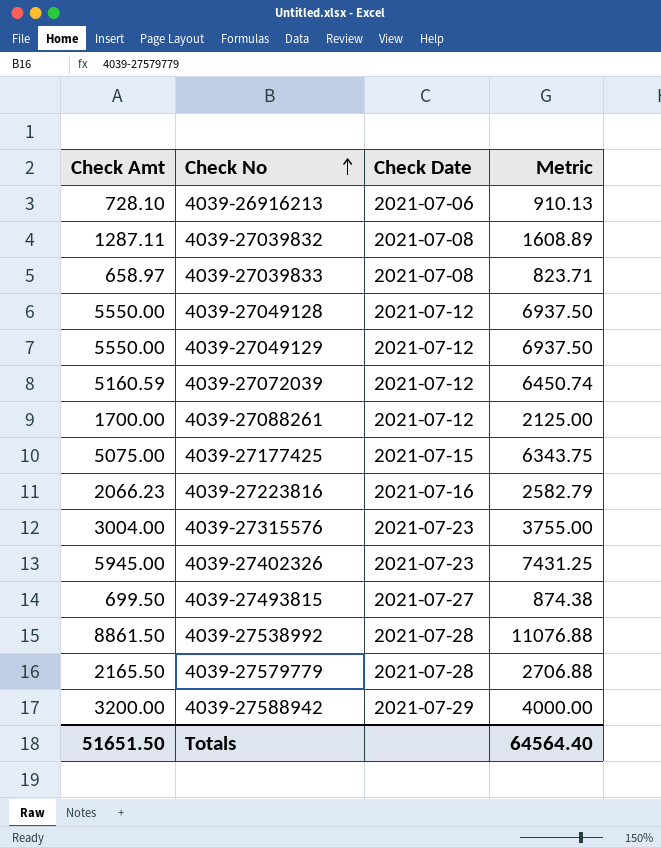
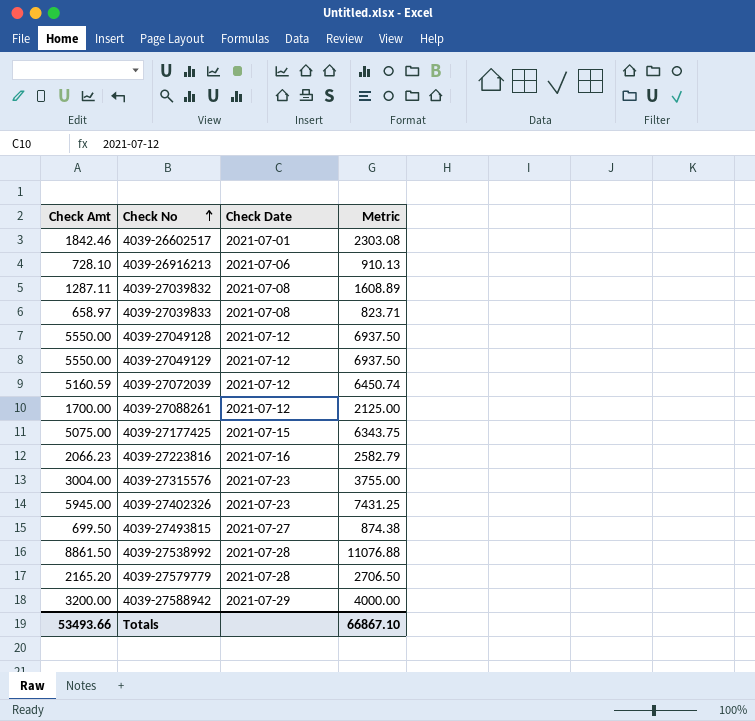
row 4039-26602517: none -> 1842.46 | 2021-07-01 | 2303.08
4039-27579779 | Check Amt: 2165.50 -> 2165.20
4039-27579779 | Metric: 2706.88 -> 2706.50
Totals | Check Amt: 51651.50 -> 53493.66
Totals | Metric: 64564.40 -> 66867.10

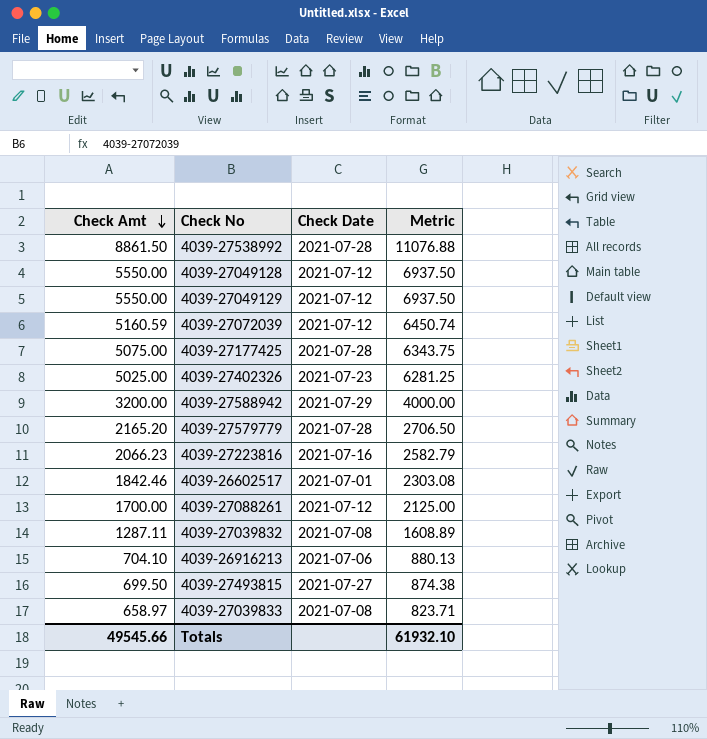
row order: Check No ascending -> Check Amt descending
row 4039-27315576: 3004.00 | 2021-07-23 | 3755.00 -> none
4039-27177425 | Check Date: 2021-07-15 -> 2021-07-28
4039-27402326 | Check Amt: 5945.00 -> 5025.00
4039-27402326 | Metric: 7431.25 -> 6281.25
4039-26916213 | Check Amt: 728.10 -> 704.10
4039-26916213 | Metric: 910.13 -> 880.13
Totals | Check Amt: 53493.66 -> 49545.66
Totals | Metric: 66867.10 -> 61932.10

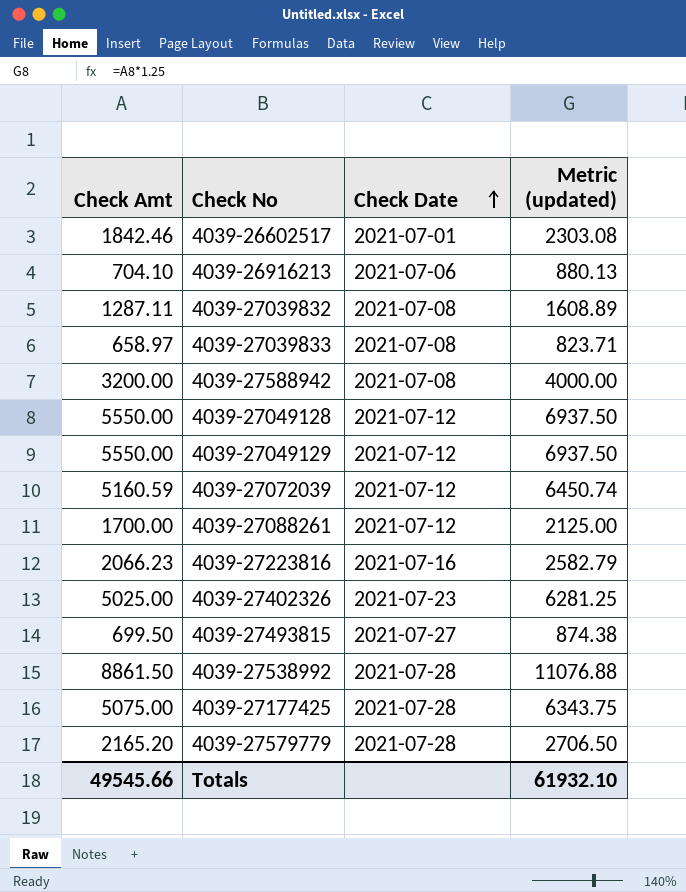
row order: Check Amt descending -> Check Date ascending
column name: Metric -> Metric (updated)
4039-27588942 | Check Date: 2021-07-29 -> 2021-07-08

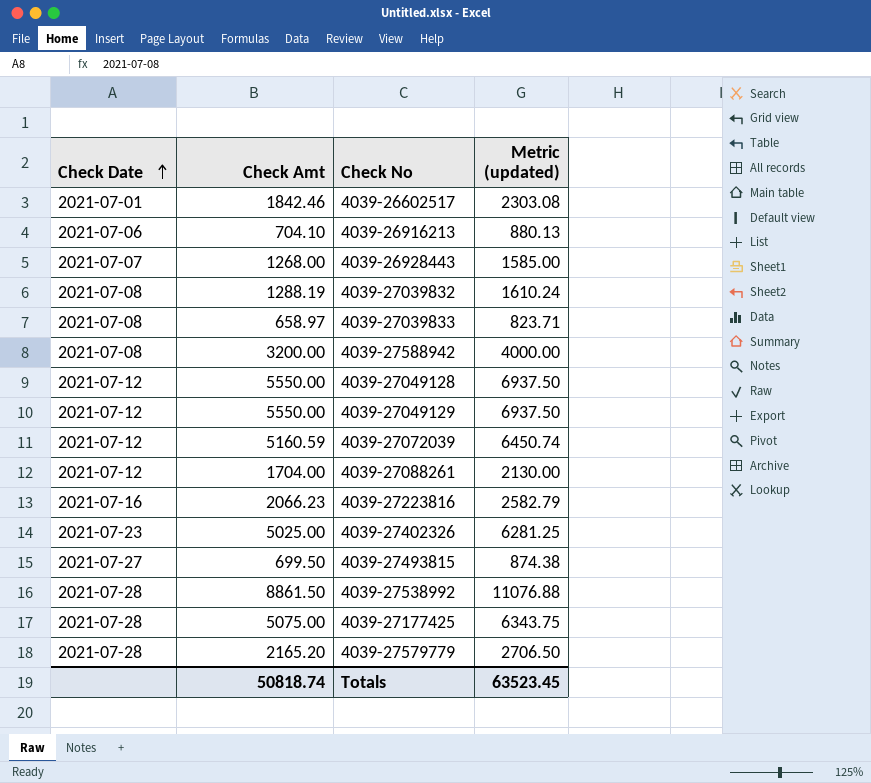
column Check Date | position: 3 -> 1
row 4039-26928443: none -> 2021-07-07 | 1268.00 | 1585.00
4039-27039832 | Check Amt: 1287.11 -> 1288.19
4039-27039832 | Metric (updated): 1608.89 -> 1610.24
4039-27088261 | Check Amt: 1700.00 -> 1704.00
4039-27088261 | Metric (updated): 2125.00 -> 2130.00
Totals | Check Amt: 49545.66 -> 50818.74
Totals | Metric (updated): 61932.10 -> 63523.45

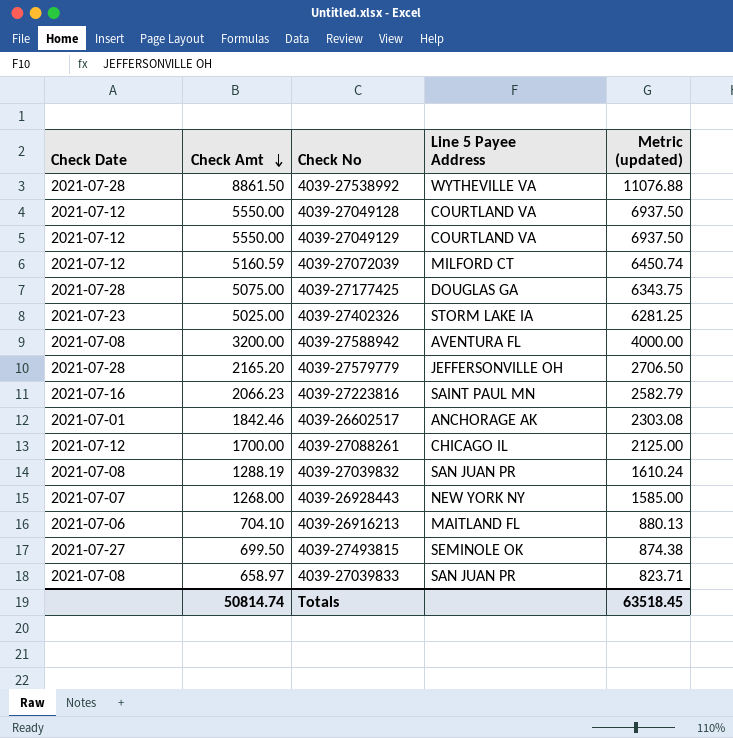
row order: Check Date ascending -> Check Amt descending
column Line 5 Payee Address | position: none -> 4
4039-27088261 | Check Amt: 1704.00 -> 1700.00
4039-27088261 | Metric (updated): 2130.00 -> 2125.00
Totals | Check Amt: 50818.74 -> 50814.74
Totals | Metric (updated): 63523.45 -> 63518.45

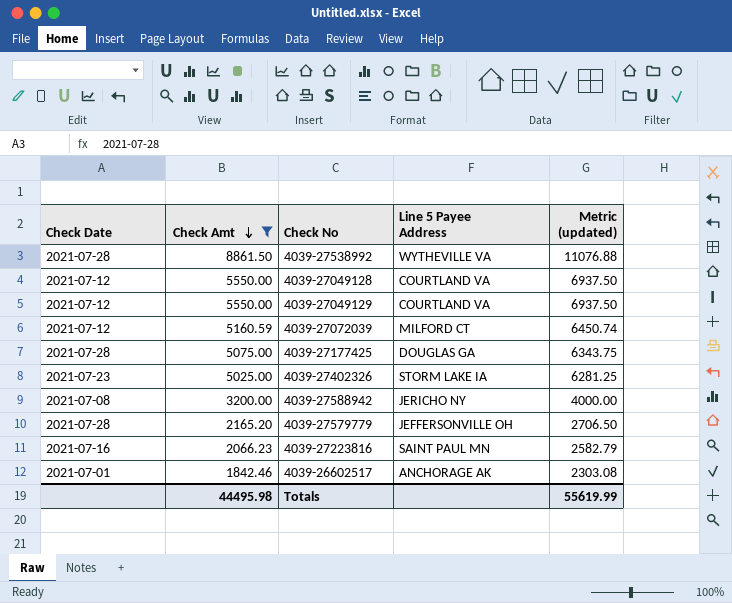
filter: none -> Check Amt >= 1842.46
4039-27588942 | Line 5 Payee Address: AVENTURA FL -> JERICHO NY
Totals | Check Amt: 50814.74 -> 44495.98
Totals | Metric (updated): 63518.45 -> 55619.99

